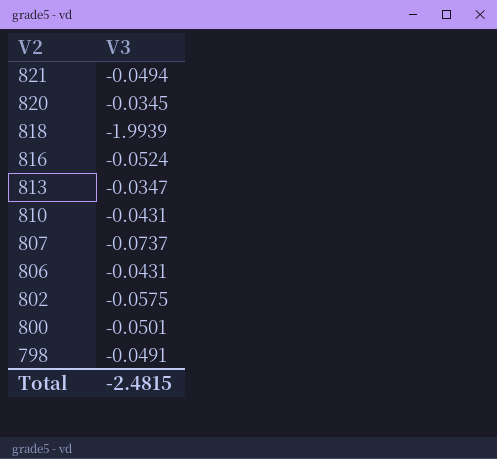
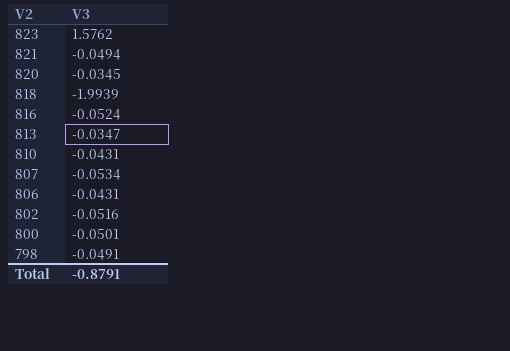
row 823: none -> 1.5762
807 | V3: -0.0737 -> -0.0534
802 | V3: -0.0575 -> -0.0516
Total | V3: -2.4815 -> -0.8791

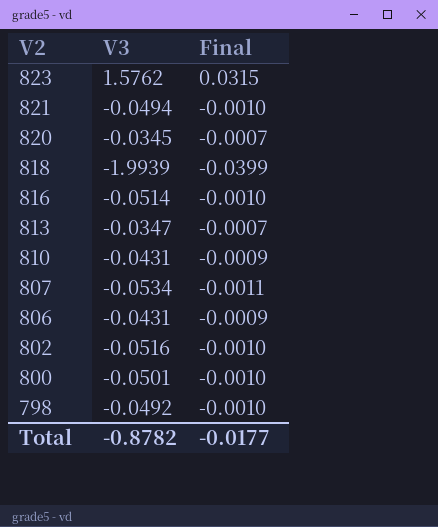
column Final | formula: none -> [V3] * 0.02
816 | V3: -0.0524 -> -0.0514
798 | V3: -0.0491 -> -0.0492
Total | V3: -0.8791 -> -0.8782

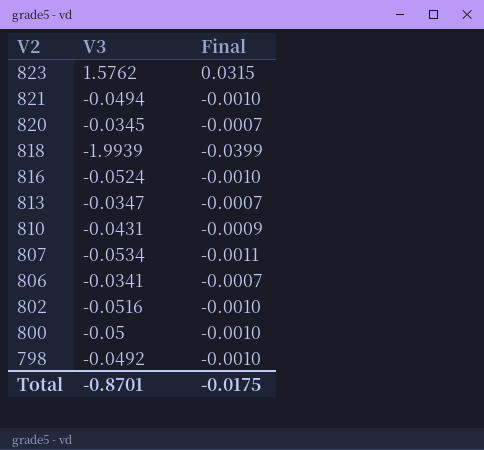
816 | V3: -0.0514 -> -0.0524
806 | V3: -0.0431 -> -0.0341
806 | Final: -0.0009 -> -0.0007
800 | V3: -0.0501 -> -0.05
Total | V3: -0.8782 -> -0.8701
Total | Final: -0.0177 -> -0.0175

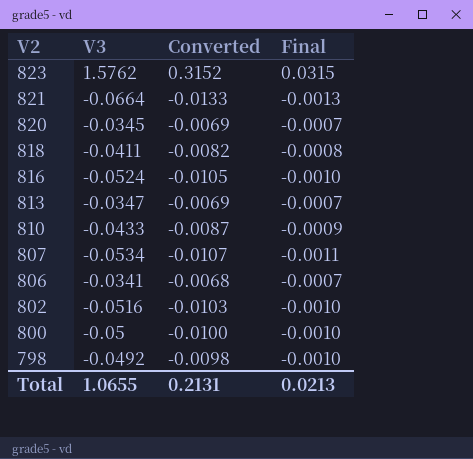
column Converted | formula: none -> [V3] * 0.2
821 | V3: -0.0494 -> -0.0664
821 | Final: -0.0010 -> -0.0013
818 | V3: -1.9939 -> -0.0411
818 | Final: -0.0399 -> -0.0008
810 | V3: -0.0431 -> -0.0433
Total | V3: -0.8701 -> 1.0655
Total | Final: -0.0175 -> 0.0213

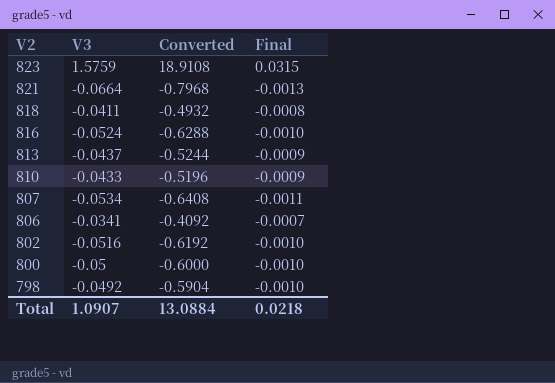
column Converted | formula: [V3] * 0.2 -> [V3] * 12
row 820: -0.0345 | -0.0069 | -0.0007 -> none
823 | V3: 1.5762 -> 1.5759
813 | V3: -0.0347 -> -0.0437
813 | Final: -0.0007 -> -0.0009
Total | V3: 1.0655 -> 1.0907
Total | Converted: 0.2131 -> 13.0884
Total | Final: 0.0213 -> 0.0218

